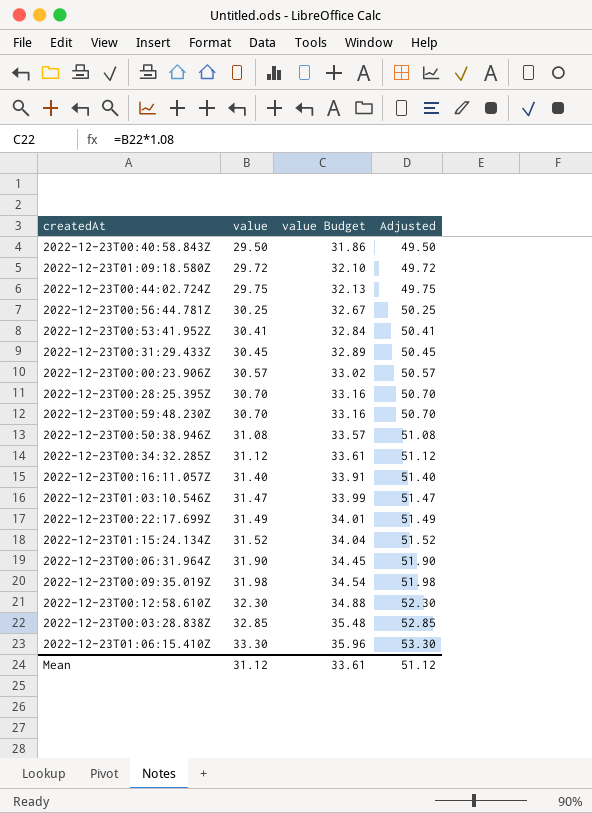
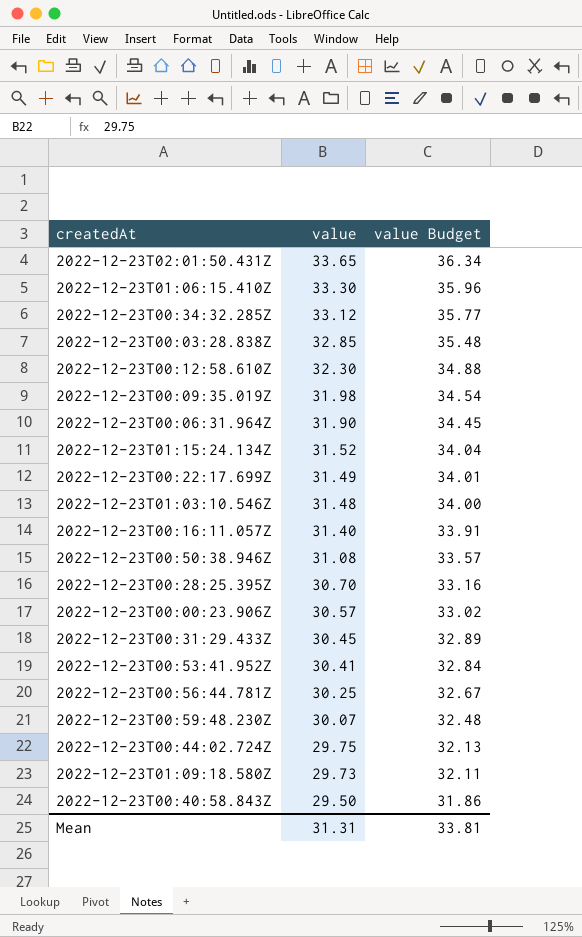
row order: value ascending -> value descending
column Adjusted | formula: [value] + 20 -> none
row 2022-12-23T02:01:50.431Z: none -> 33.65 | 36.34
2022-12-23T00:34:32.285Z | value: 31.12 -> 33.12
2022-12-23T00:34:32.285Z | value Budget: 33.61 -> 35.77
2022-12-23T01:03:10.546Z | value: 31.47 -> 31.48
2022-12-23T01:03:10.546Z | value Budget: 33.99 -> 34.00
2022-12-23T00:59:48.230Z | value: 30.70 -> 30.07
2022-12-23T00:59:48.230Z | value Budget: 33.16 -> 32.48
2022-12-23T01:09:18.580Z | value: 29.72 -> 29.73
2022-12-23T01:09:18.580Z | value Budget: 32.10 -> 32.11
Mean | value: 31.12 -> 31.31
Mean | value Budget: 33.61 -> 33.81

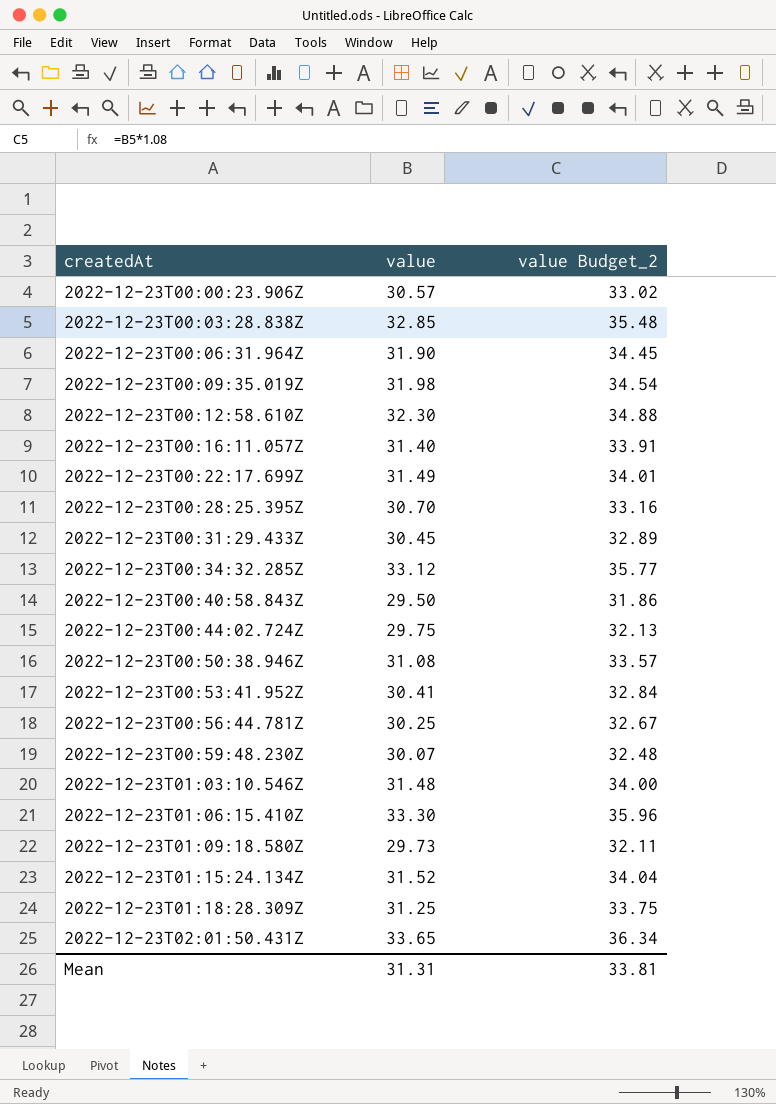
row order: value descending -> createdAt ascending
column name: value Budget -> value Budget_2
row 2022-12-23T01:18:28.309Z: none -> 31.25 | 33.75

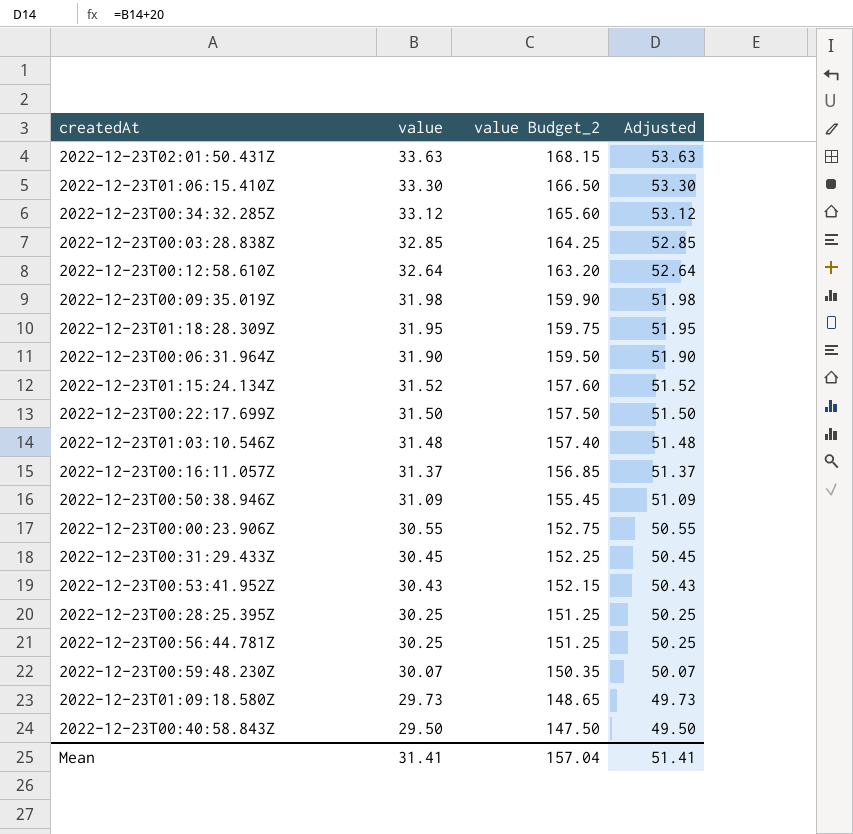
row order: createdAt ascending -> value descending
column value Budget_2 | formula: [value] * 1.08 -> [value] * 5
column Adjusted | formula: none -> [value] + 20
row 2022-12-23T00:44:02.724Z: 29.75 | 32.13 -> none
2022-12-23T02:01:50.431Z | value: 33.65 -> 33.63
2022-12-23T00:12:58.610Z | value: 32.30 -> 32.64
2022-12-23T01:18:28.309Z | value: 31.25 -> 31.95
2022-12-23T00:22:17.699Z | value: 31.49 -> 31.50
2022-12-23T00:16:11.057Z | value: 31.40 -> 31.37
2022-12-23T00:50:38.946Z | value: 31.08 -> 31.09
2022-12-23T00:00:23.906Z | value: 30.57 -> 30.55
2022-12-23T00:53:41.952Z | value: 30.41 -> 30.43
2022-12-23T00:28:25.395Z | value: 30.70 -> 30.25
Mean | value: 31.31 -> 31.41
Mean | value Budget_2: 33.81 -> 157.04

